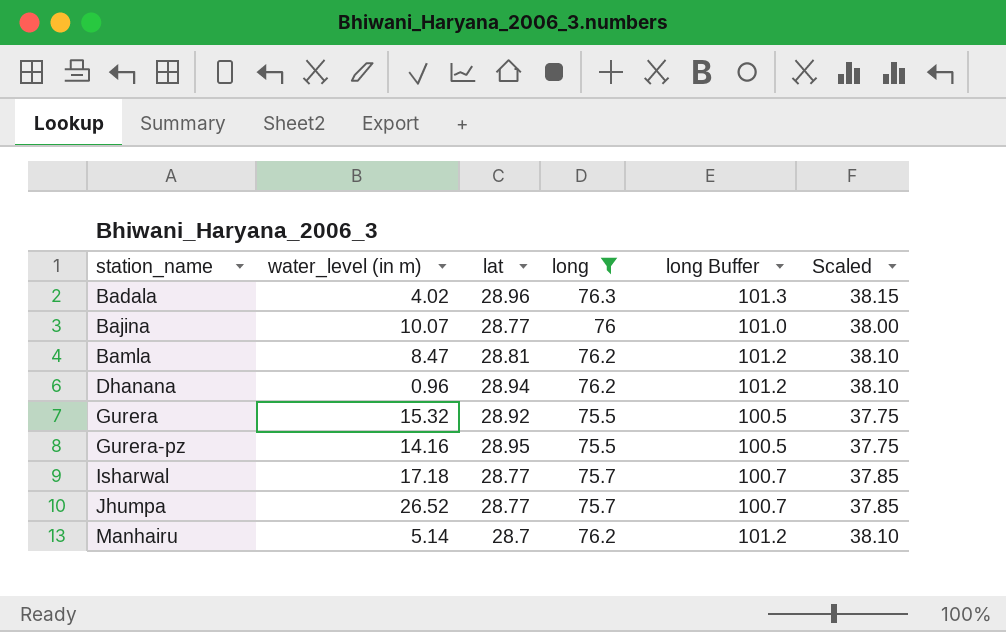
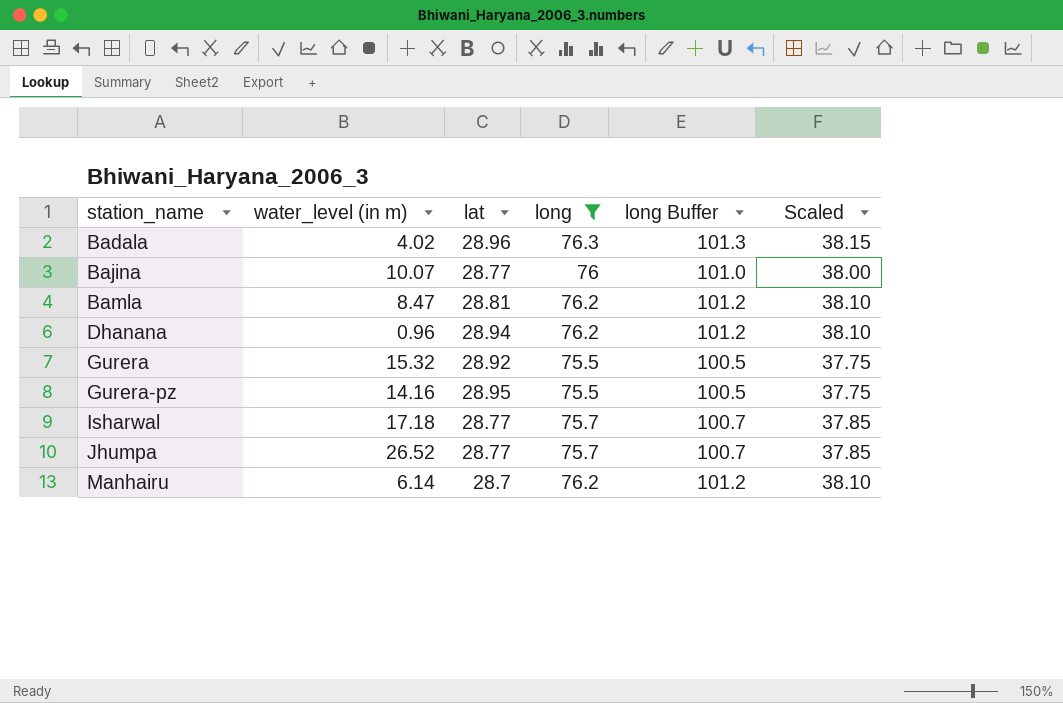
Manhairu | water_level (in m): 5.14 -> 6.14

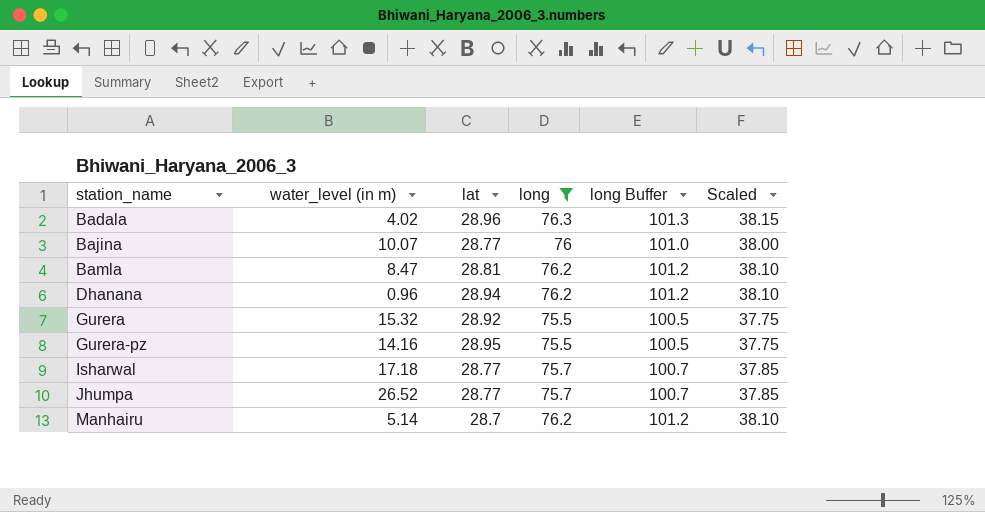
Manhairu | water_level (in m): 6.14 -> 5.14

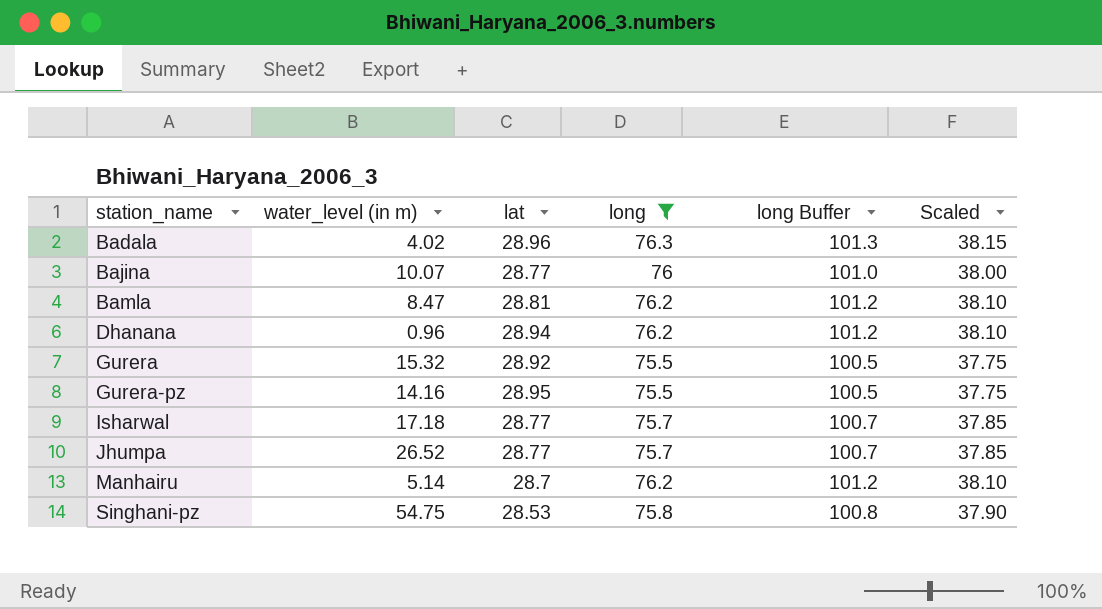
row Singhani-pz: none -> 54.75 | 28.53 | 75.8 | 100.8 | 37.90

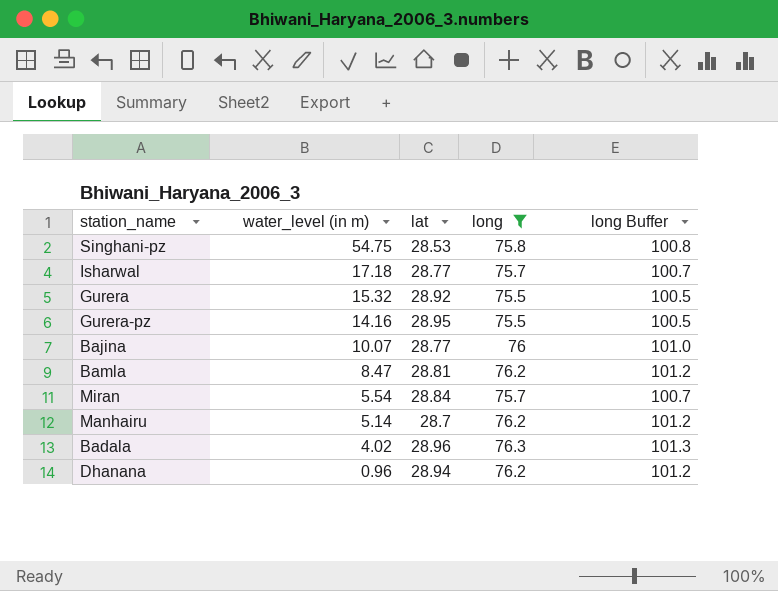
row order: station_name ascending -> water_level (in m) descending
column Scaled | formula: [long] * 0.5 -> none
row Jhumpa: 26.52 | 28.77 | 75.7 | 100.7 | 37.85 -> none
row Miran: none -> 5.54 | 28.84 | 75.7 | 100.7

